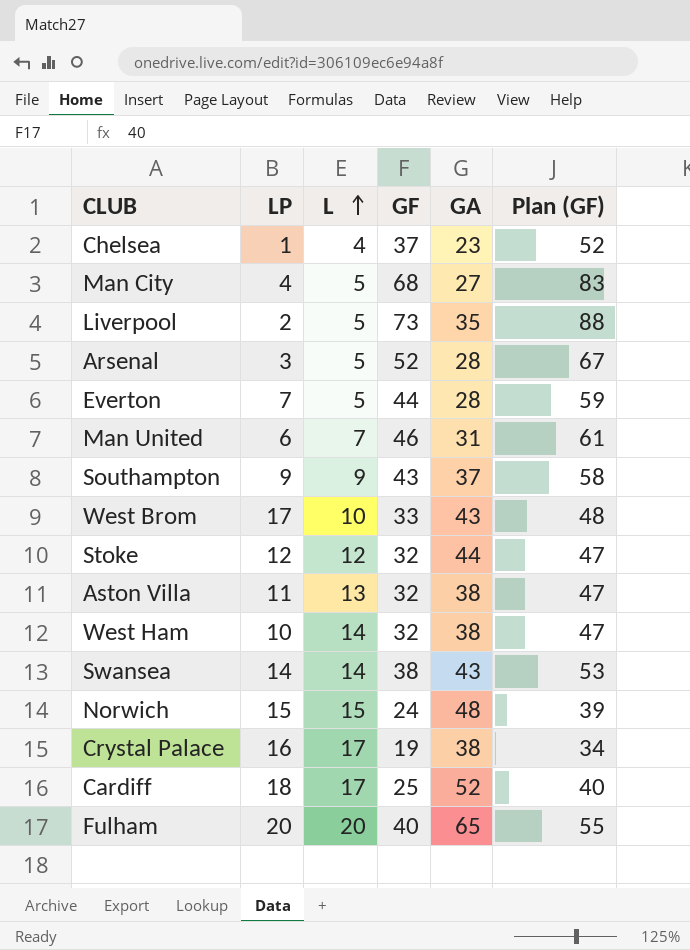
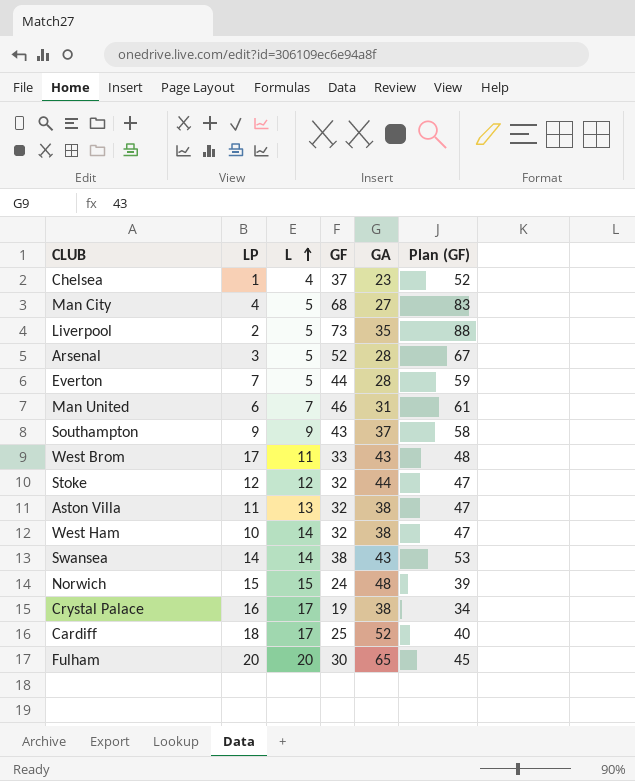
West Brom | L: 10 -> 11
Fulham | GF: 40 -> 30
Fulham | Plan (GF): 55 -> 45

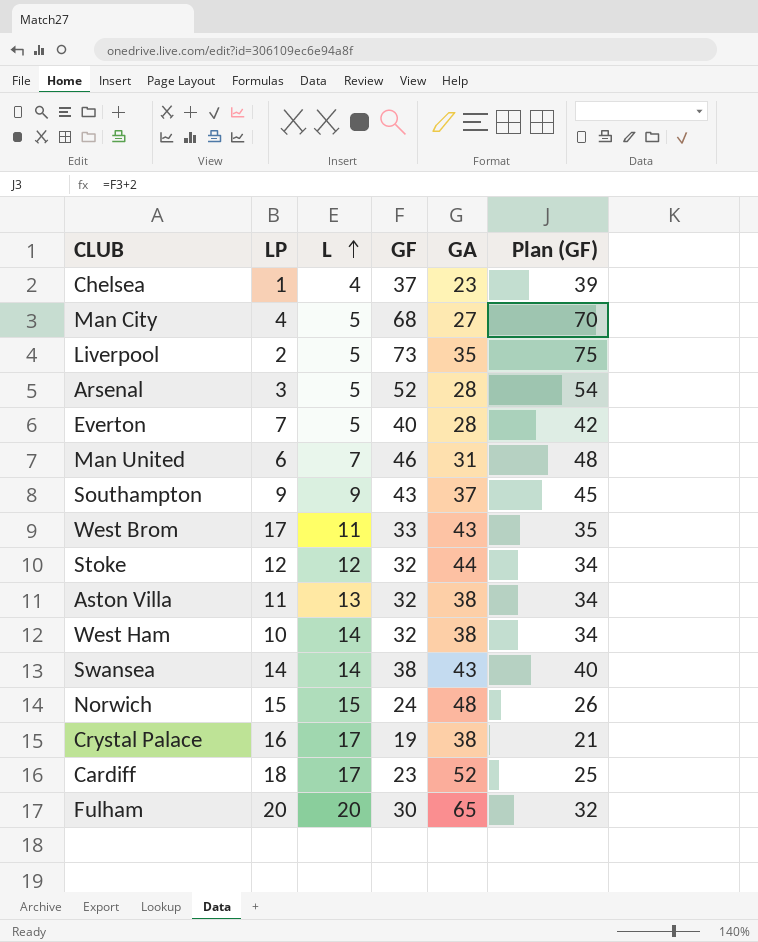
column Plan (GF) | formula: [GF] + 15 -> [GF] + 2
Everton | GF: 44 -> 40
Cardiff | GF: 25 -> 23

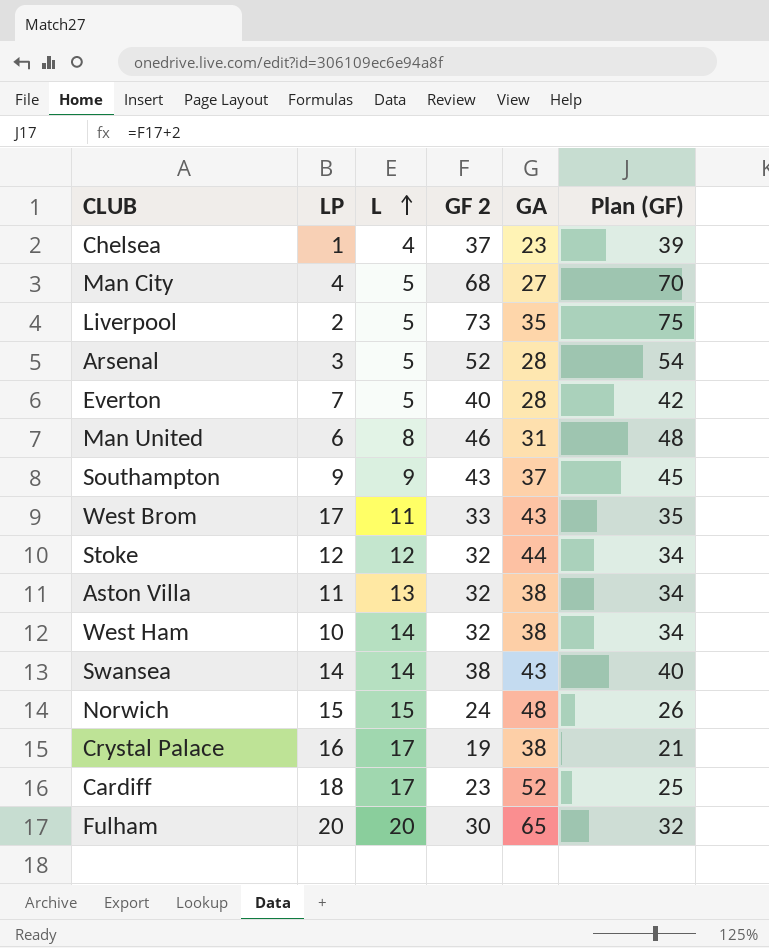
column name: GF -> GF 2
Man United | L: 7 -> 8

